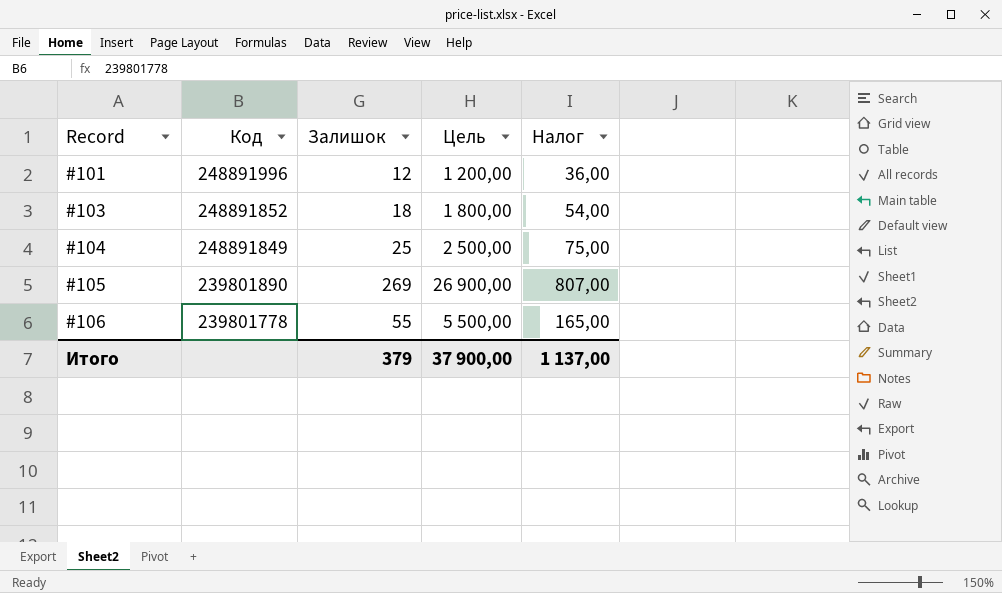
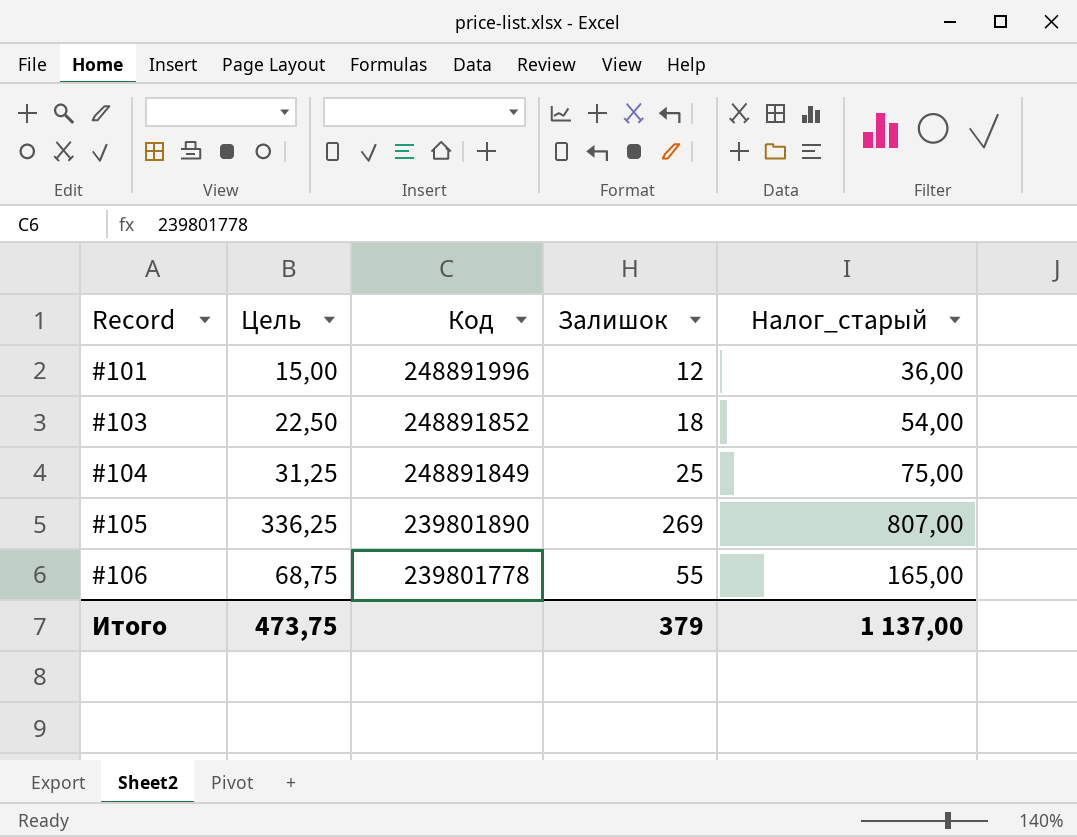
column Цель | formula: [Залишок] * 100 -> [Залишок] * 1,25
column Цель | position: 4 -> 2
column name: Налог -> Налог_старый
Итого | Цель: 37 900,00 -> 473,75

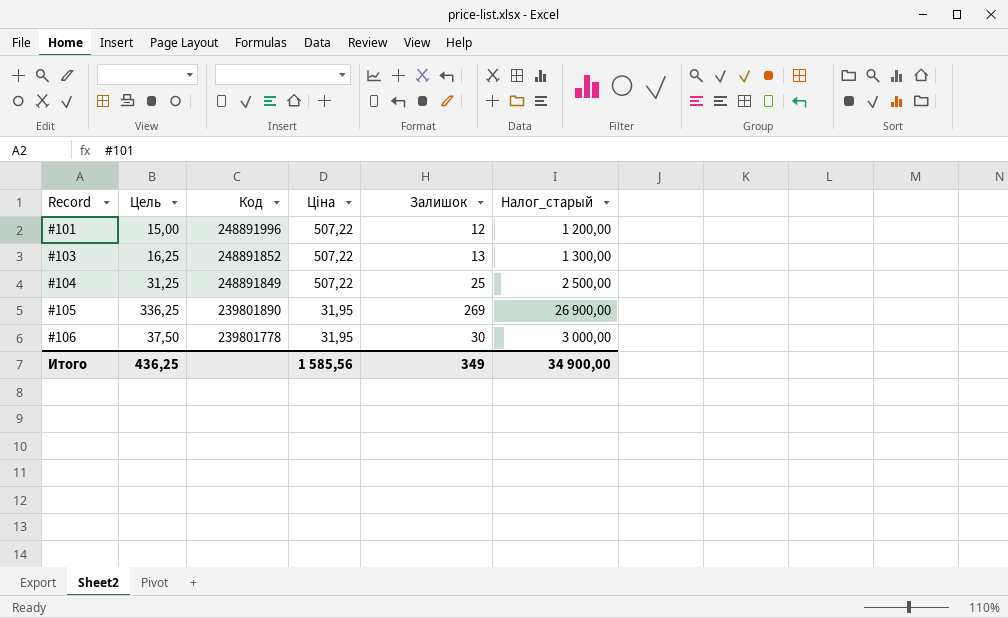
column Ціна | position: none -> 4
column Налог_старый | formula: [Залишок] * 3 -> [Залишок] * 100
#103 | Цель: 22,50 -> 16,25
#103 | Залишок: 18 -> 13
#106 | Цель: 68,75 -> 37,50
#106 | Залишок: 55 -> 30
Итого | Цель: 473,75 -> 436,25
Итого | Залишок: 379 -> 349
Итого | Налог_старый: 1 137,00 -> 34 900,00

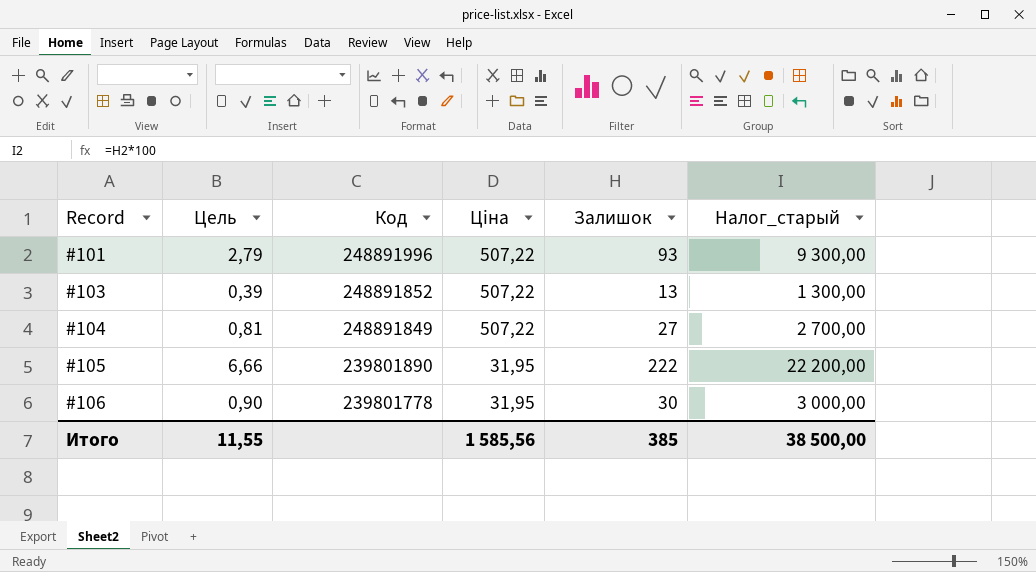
column Цель | formula: [Залишок] * 1,25 -> [Залишок] * 0,03
#101 | Залишок: 12 -> 93
#101 | Налог_старый: 1 200,00 -> 9 300,00
#104 | Залишок: 25 -> 27
#104 | Налог_старый: 2 500,00 -> 2 700,00
#105 | Залишок: 269 -> 222
#105 | Налог_старый: 26 900,00 -> 22 200,00
Итого | Цель: 436,25 -> 11,55
Итого | Залишок: 349 -> 385
Итого | Налог_старый: 34 900,00 -> 38 500,00

